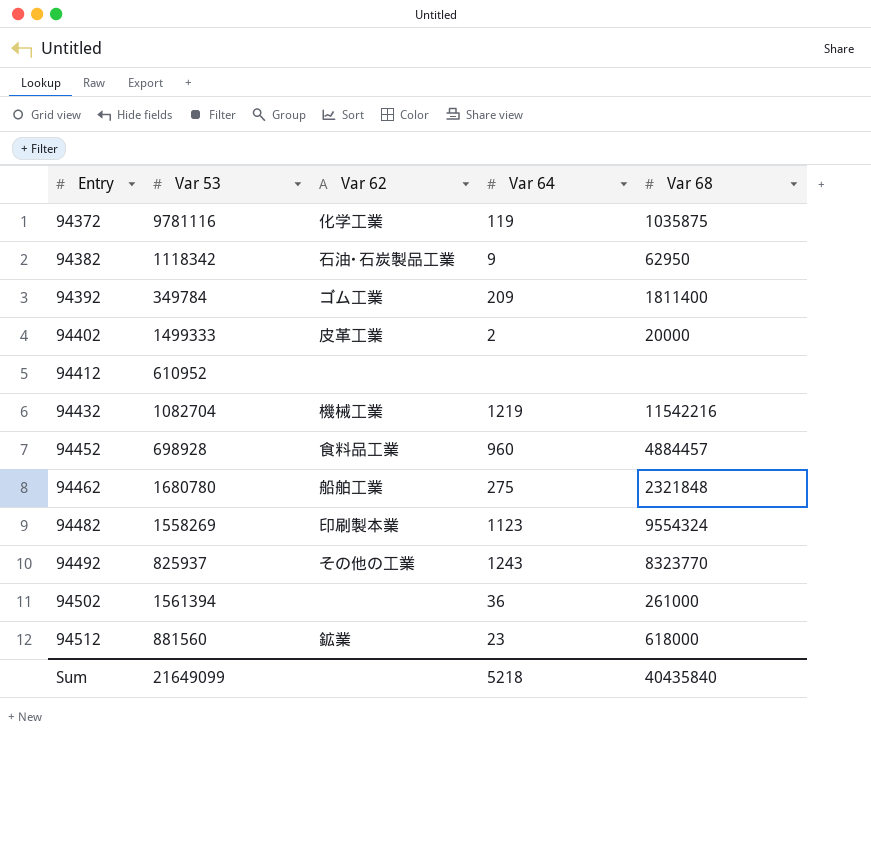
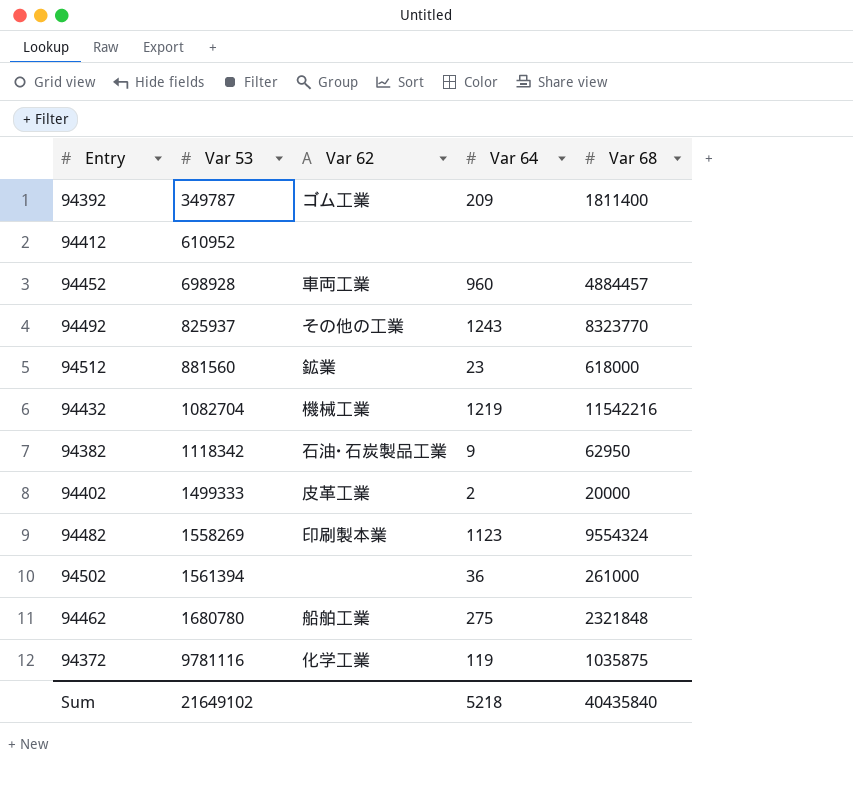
row order: Entry ascending -> Var 53 ascending
94392 | Var 53: 349784 -> 349787
94452 | Var 62: 食料品工業 -> 車両工業
Sum | Var 53: 21649099 -> 21649102

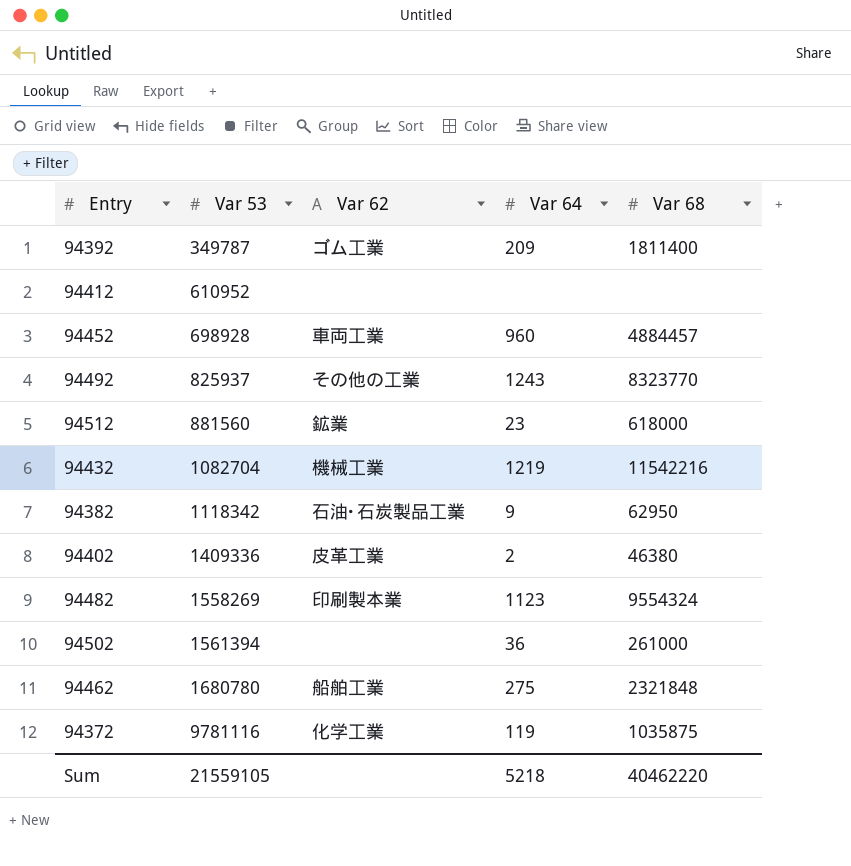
94402 | Var 53: 1499333 -> 1409336
94402 | Var 68: 20000 -> 46380
Sum | Var 53: 21649102 -> 21559105
Sum | Var 68: 40435840 -> 40462220

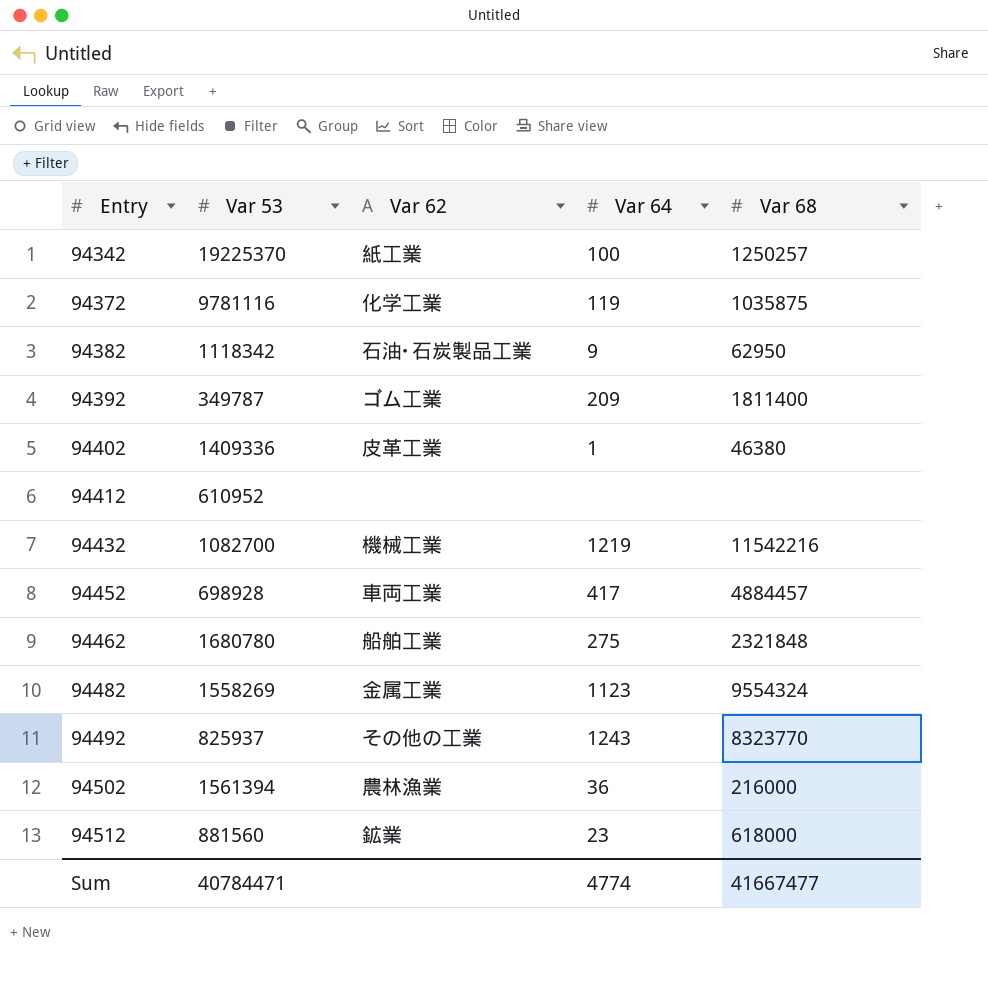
row order: Var 53 ascending -> Entry ascending
row 94342: none -> 19225370 | 紙工業 | 100 | 1250257
94402 | Var 64: 2 -> 1
94432 | Var 53: 1082704 -> 1082700
94452 | Var 64: 960 -> 417
94482 | Var 62: 印刷製本業 -> 金属工業
94502 | Var 62: none -> 農林漁業
94502 | Var 68: 261000 -> 216000
Sum | Var 53: 21559105 -> 40784471
Sum | Var 64: 5218 -> 4774
Sum | Var 68: 40462220 -> 41667477

